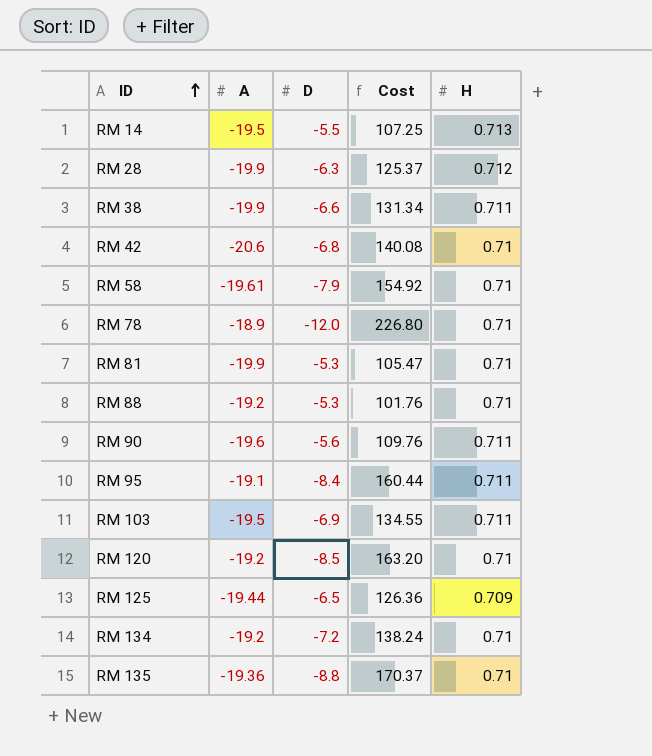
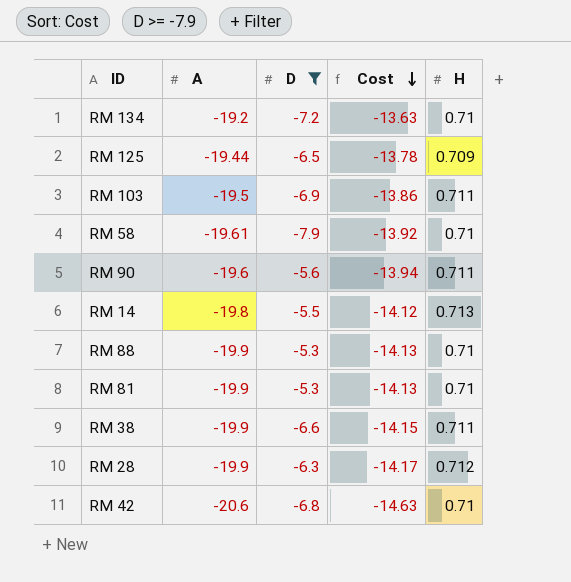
filter: none -> D >= -7.9
row order: ID ascending -> Cost descending
column Cost | formula: [A] * [D] -> [A] * [H]
RM 14 | A: -19.5 -> -19.8
RM 88 | A: -19.2 -> -19.9

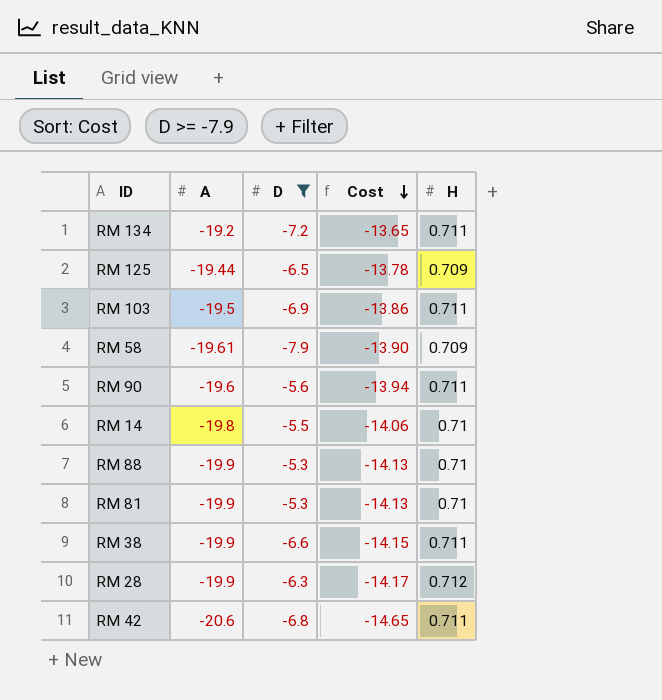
RM 134 | Cost: -13.63 -> -13.65
RM 134 | H: 0.71 -> 0.711
RM 58 | Cost: -13.92 -> -13.90
RM 58 | H: 0.71 -> 0.709
RM 14 | Cost: -14.12 -> -14.06
RM 14 | H: 0.713 -> 0.71
RM 42 | Cost: -14.63 -> -14.65
RM 42 | H: 0.71 -> 0.711

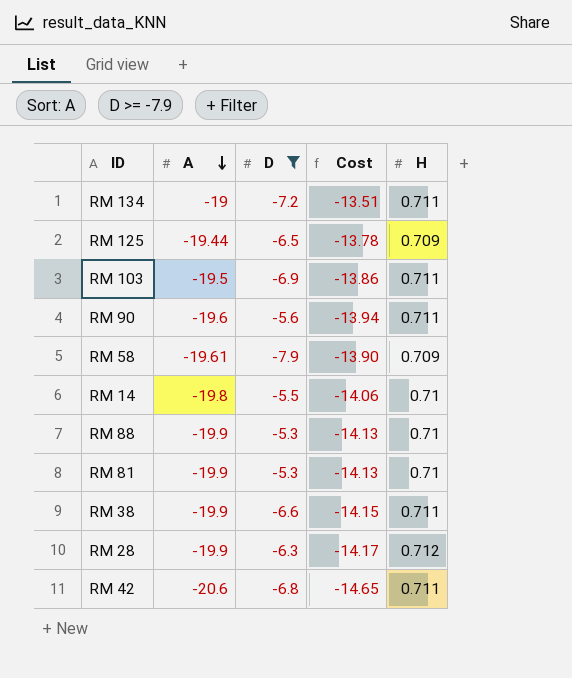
row order: Cost descending -> A descending
RM 134 | A: -19.2 -> -19
RM 134 | Cost: -13.65 -> -13.51

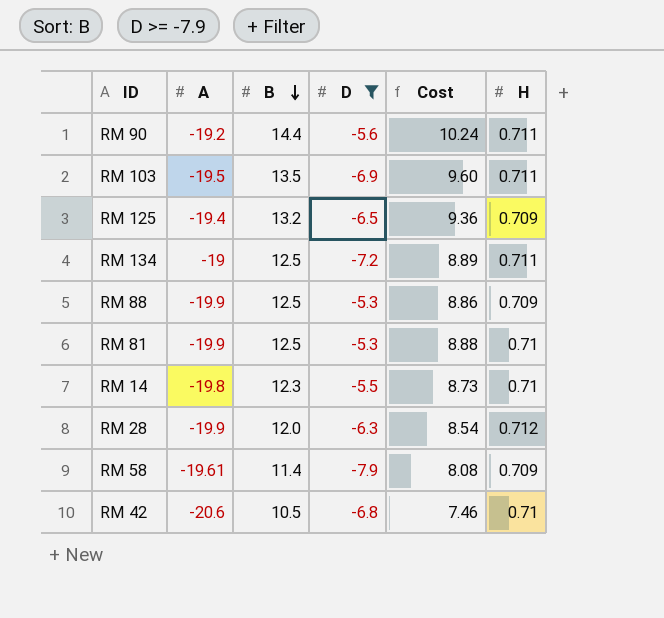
row order: A descending -> B descending
column B | position: none -> 3
column Cost | formula: [A] * [H] -> [B] * [H]
row RM 38: -19.9 | -6.6 | -14.15 | 0.711 -> none
RM 90 | A: -19.6 -> -19.2
RM 125 | A: -19.44 -> -19.4
RM 88 | H: 0.71 -> 0.709
RM 42 | H: 0.711 -> 0.71

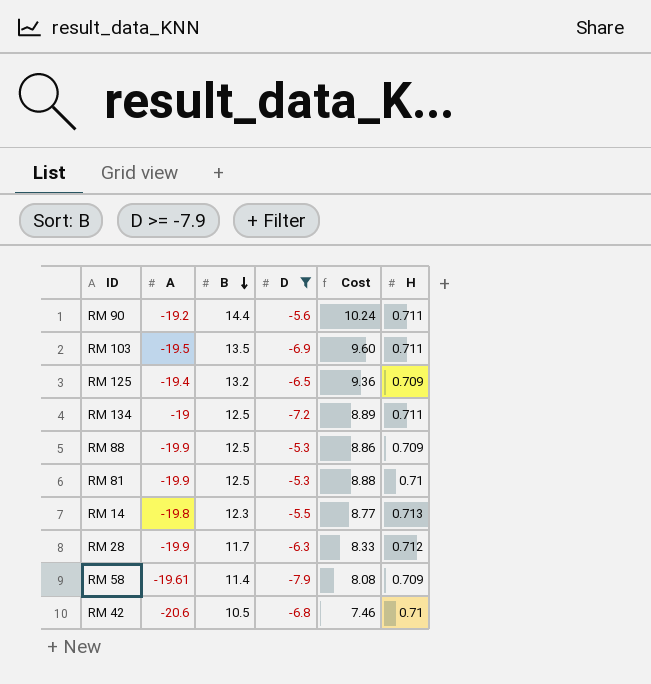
RM 14 | Cost: 8.73 -> 8.77
RM 14 | H: 0.71 -> 0.713
RM 28 | B: 12.0 -> 11.7
RM 28 | Cost: 8.54 -> 8.33

